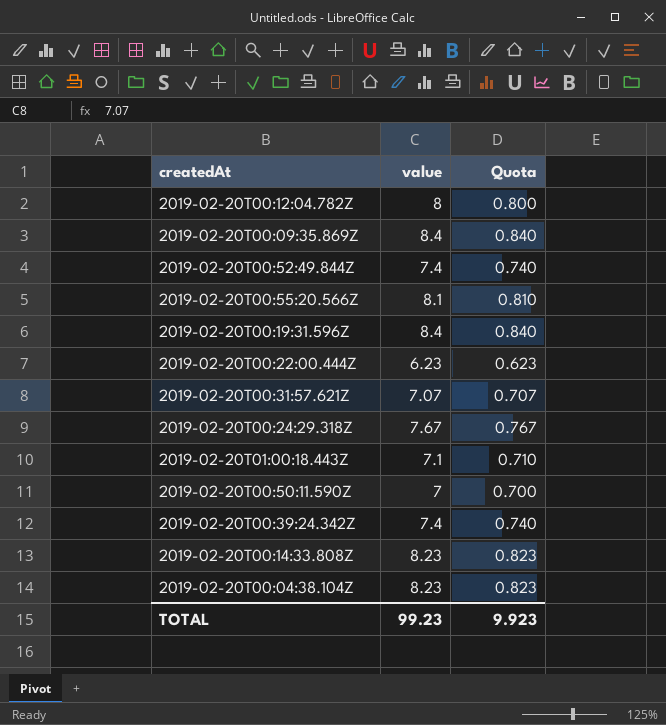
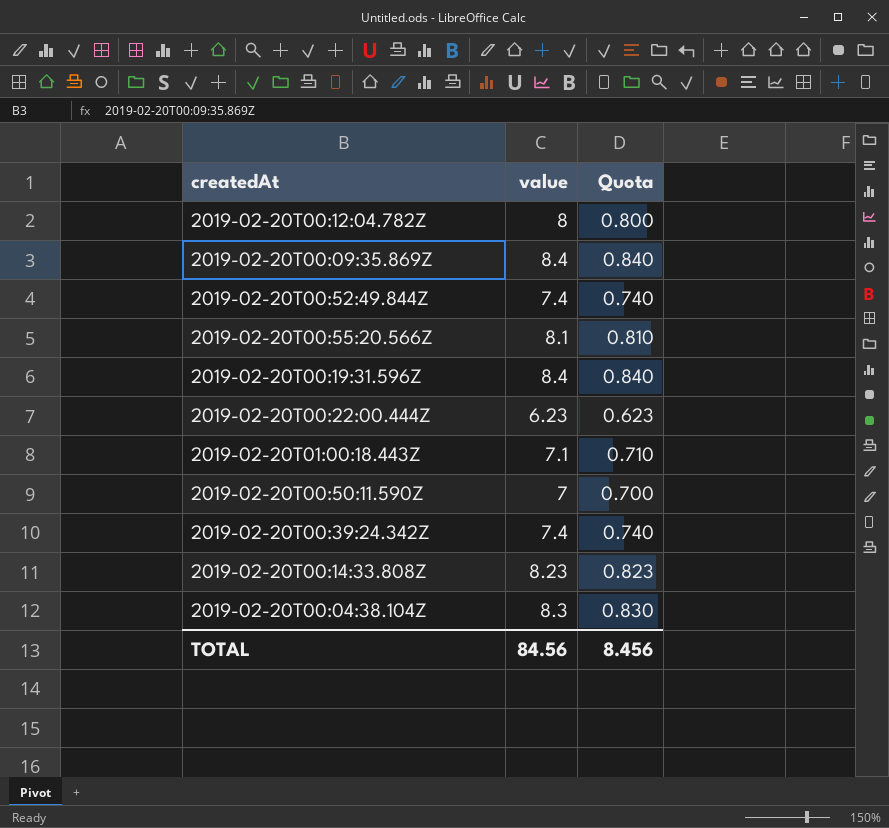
row 2019-02-20T00:31:57.621Z: 7.07 | 0.707 -> none
row 2019-02-20T00:24:29.318Z: 7.67 | 0.767 -> none
2019-02-20T00:04:38.104Z | value: 8.23 -> 8.3
2019-02-20T00:04:38.104Z | Quota: 0.823 -> 0.830
TOTAL | value: 99.23 -> 84.56
TOTAL | Quota: 9.923 -> 8.456

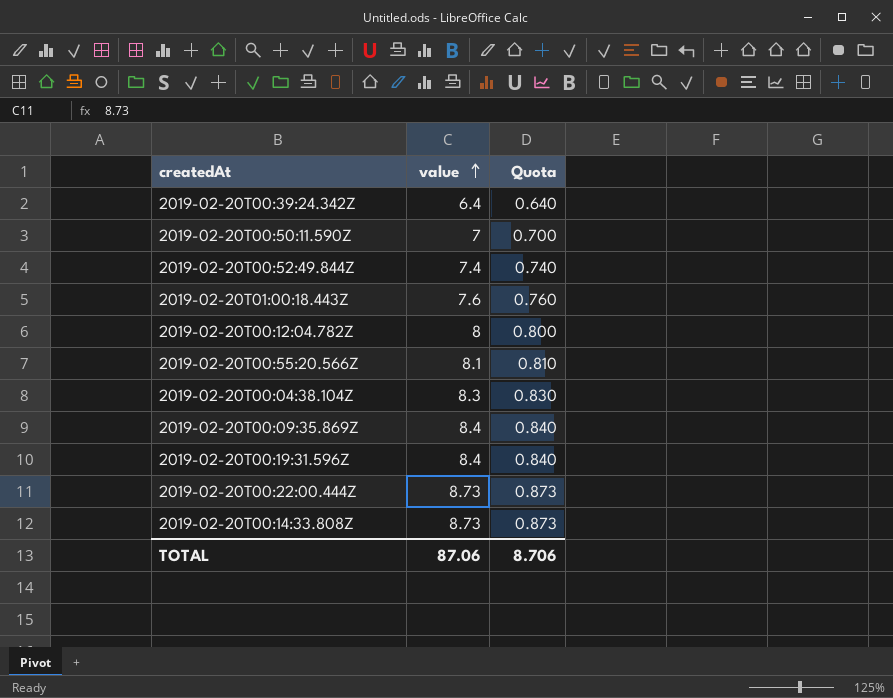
row order: none -> value ascending
2019-02-20T00:39:24.342Z | value: 7.4 -> 6.4
2019-02-20T00:39:24.342Z | Quota: 0.740 -> 0.640
2019-02-20T01:00:18.443Z | value: 7.1 -> 7.6
2019-02-20T01:00:18.443Z | Quota: 0.710 -> 0.760
2019-02-20T00:22:00.444Z | value: 6.23 -> 8.73
2019-02-20T00:22:00.444Z | Quota: 0.623 -> 0.873
2019-02-20T00:14:33.808Z | value: 8.23 -> 8.73
2019-02-20T00:14:33.808Z | Quota: 0.823 -> 0.873
TOTAL | value: 84.56 -> 87.06
TOTAL | Quota: 8.456 -> 8.706

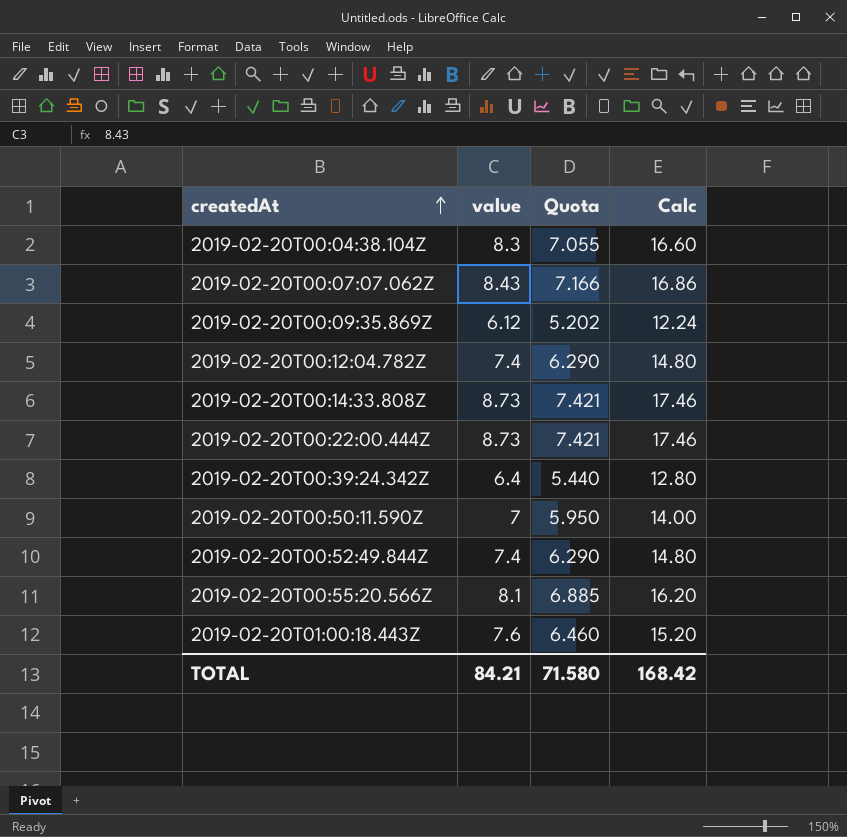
row order: value ascending -> createdAt ascending
column Quota | formula: [value] * 0.1 -> [value] * 0.85
column Calc | formula: none -> [value] * 2
row 2019-02-20T00:19:31.596Z: 8.4 | 0.840 -> none
row 2019-02-20T00:07:07.062Z: none -> 8.43 | 7.166 | 16.86
2019-02-20T00:09:35.869Z | value: 8.4 -> 6.12
2019-02-20T00:12:04.782Z | value: 8 -> 7.4
TOTAL | value: 87.06 -> 84.21
TOTAL | Quota: 8.706 -> 71.580

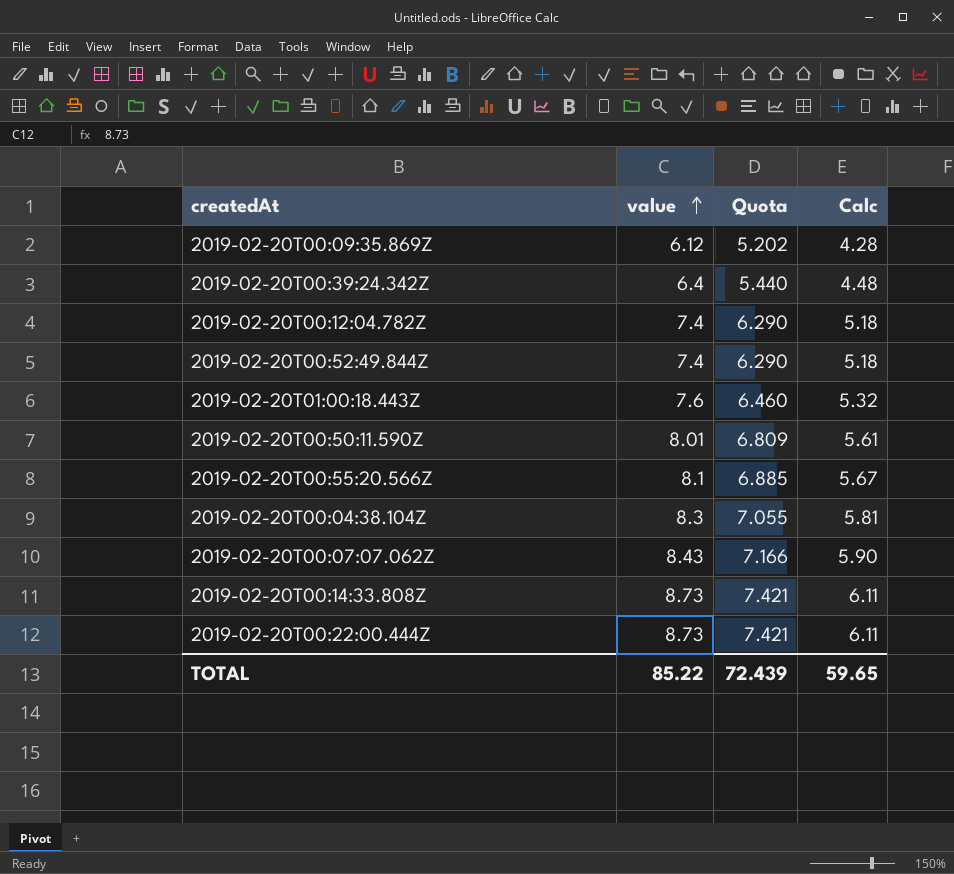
row order: createdAt ascending -> value ascending
column Calc | formula: [value] * 2 -> [value] * 0.7
2019-02-20T00:50:11.590Z | value: 7 -> 8.01
2019-02-20T00:50:11.590Z | Quota: 5.950 -> 6.809
TOTAL | value: 84.21 -> 85.22
TOTAL | Quota: 71.580 -> 72.439
TOTAL | Calc: 168.42 -> 59.65

